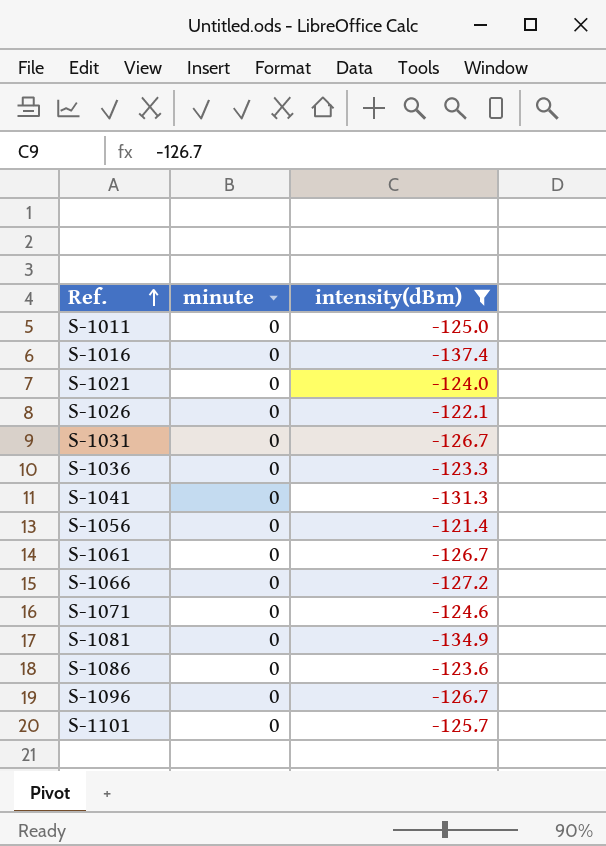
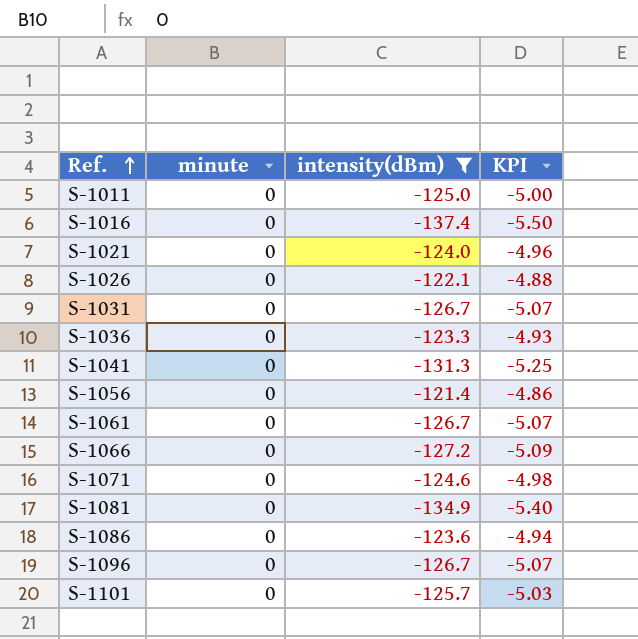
column KPI | formula: none -> [intensity(dBm)] * 0.04

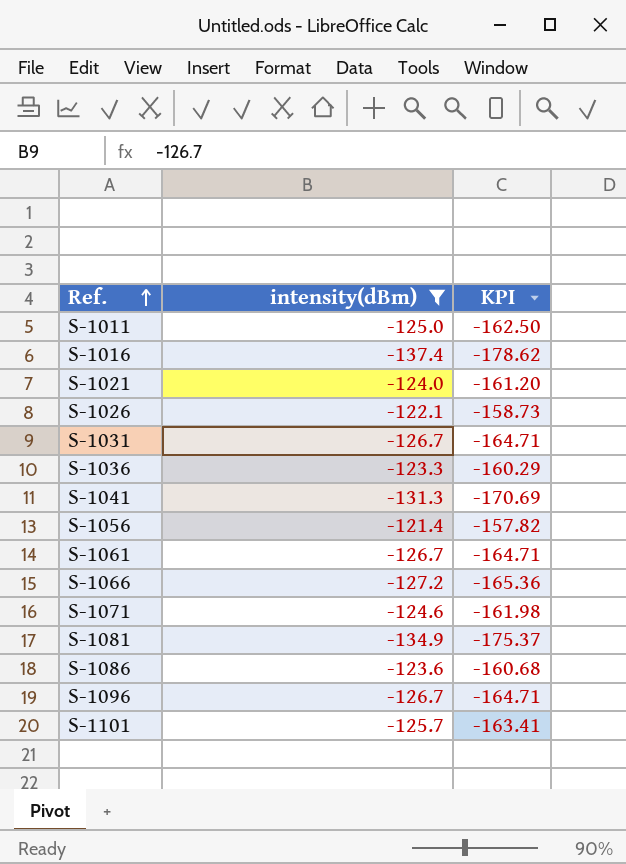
column minute | position: 2 -> none
column KPI | formula: [intensity(dBm)] * 0.04 -> [intensity(dBm)] * 1.3

